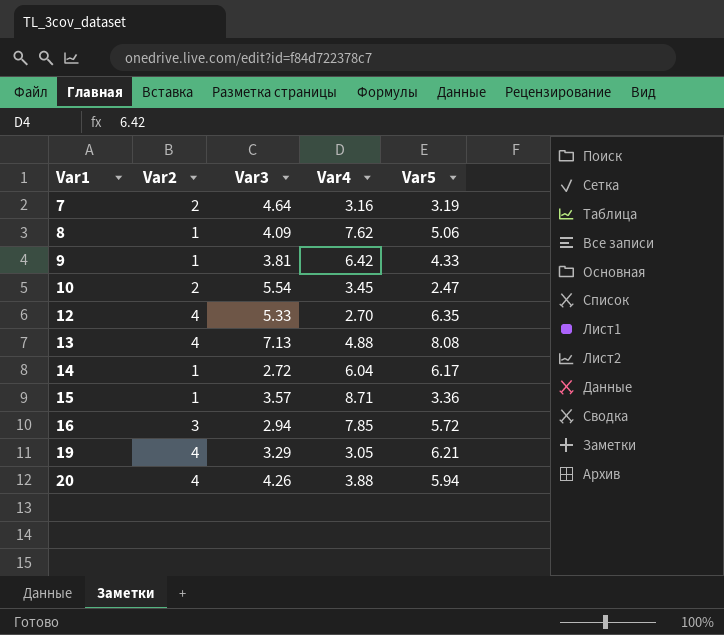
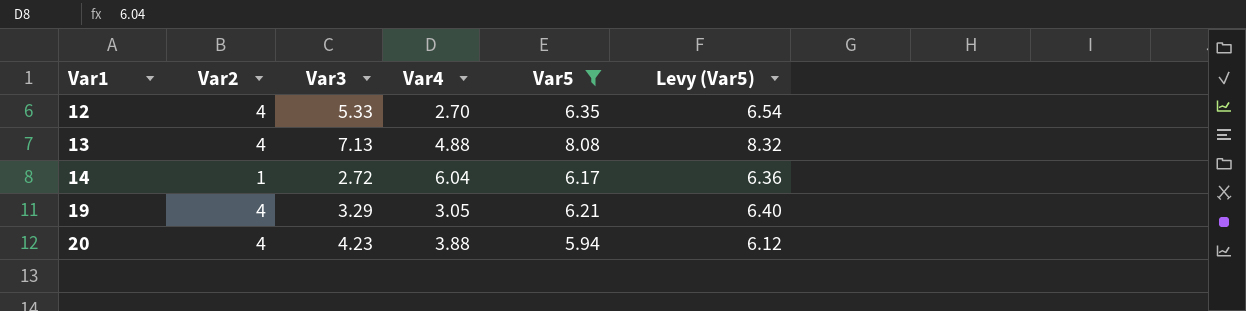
filter: none -> Var5 >= 5.94
column Levy (Var5) | formula: none -> [Var5] * 1.03
20 | Var3: 4.26 -> 4.23

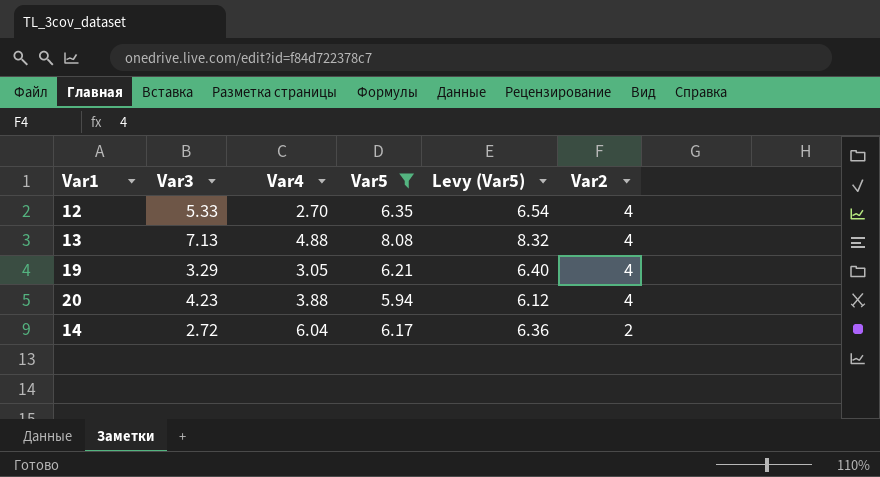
row order: Var1 ascending -> Var2 descending
column Var2 | position: 2 -> 6
14 | Var2: 1 -> 2

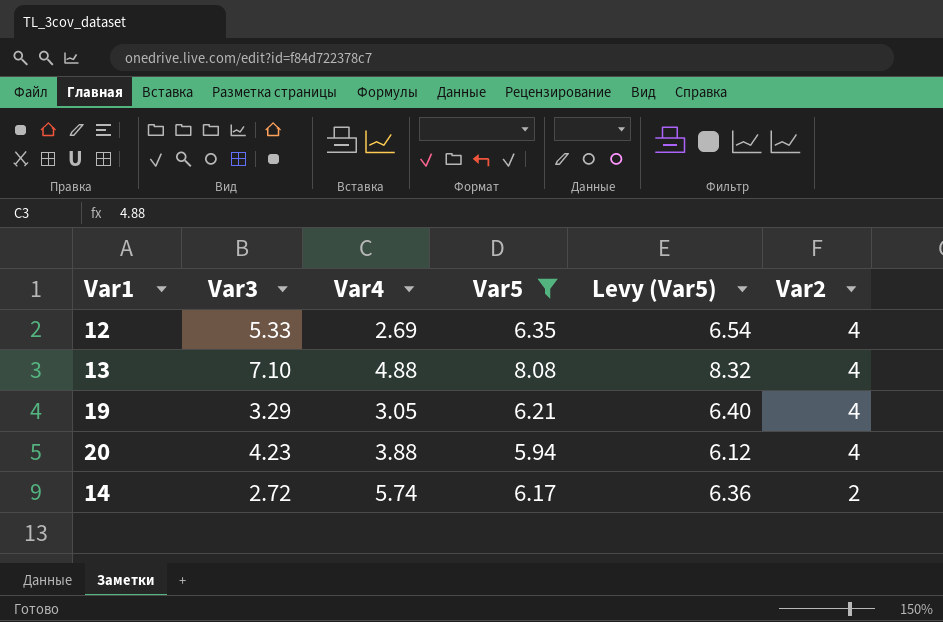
12 | Var4: 2.70 -> 2.69
13 | Var3: 7.13 -> 7.10
14 | Var4: 6.04 -> 5.74

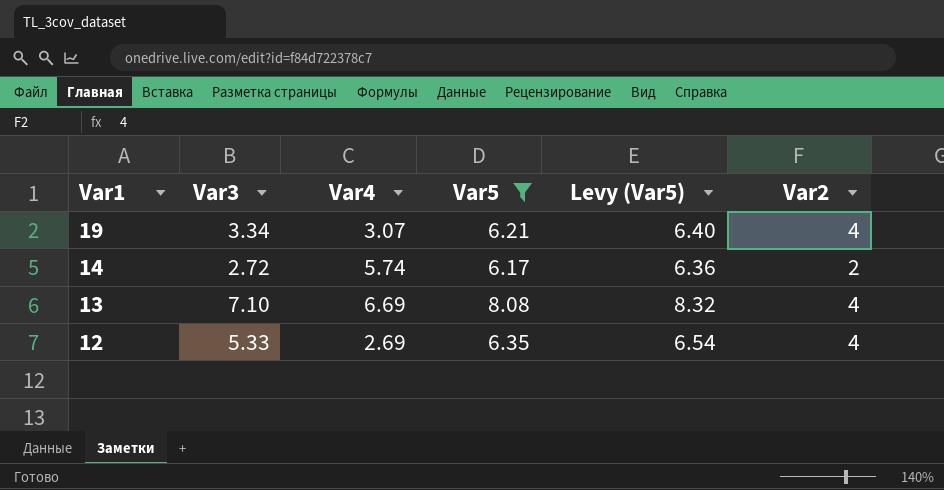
row order: Var2 descending -> Var1 descending
row 20: 4.23 | 3.88 | 5.94 | 6.12 | 4 -> none
19 | Var3: 3.29 -> 3.34
19 | Var4: 3.05 -> 3.07
13 | Var4: 4.88 -> 6.69

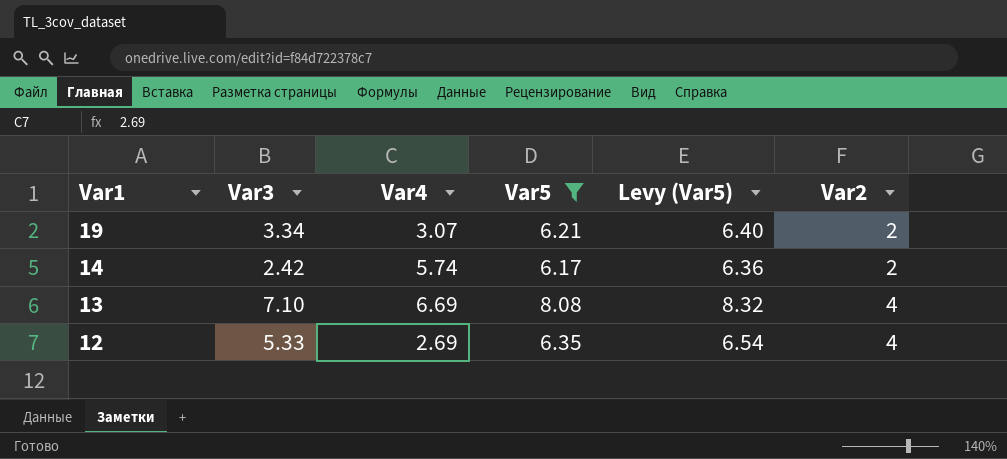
19 | Var2: 4 -> 2
14 | Var3: 2.72 -> 2.42

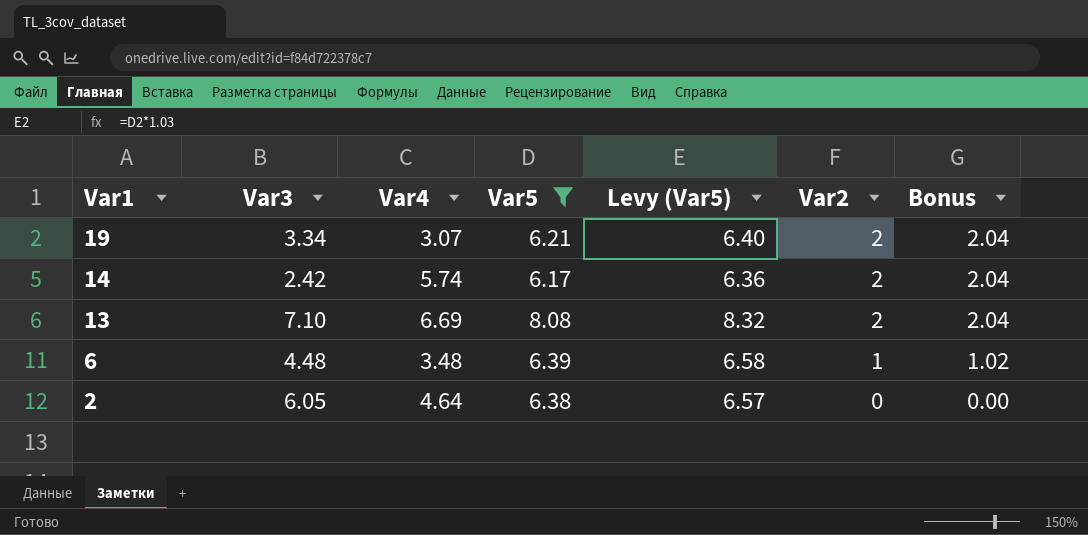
column Bonus | formula: none -> [Var2] * 1.02
row 12: 5.33 | 2.69 | 6.35 | 6.54 | 4 -> none
13 | Var2: 4 -> 2
row 6: none -> 4.48 | 3.48 | 6.39 | 6.58 | 1 | 1.02
row 2: none -> 6.05 | 4.64 | 6.38 | 6.57 | 0 | 0.00

